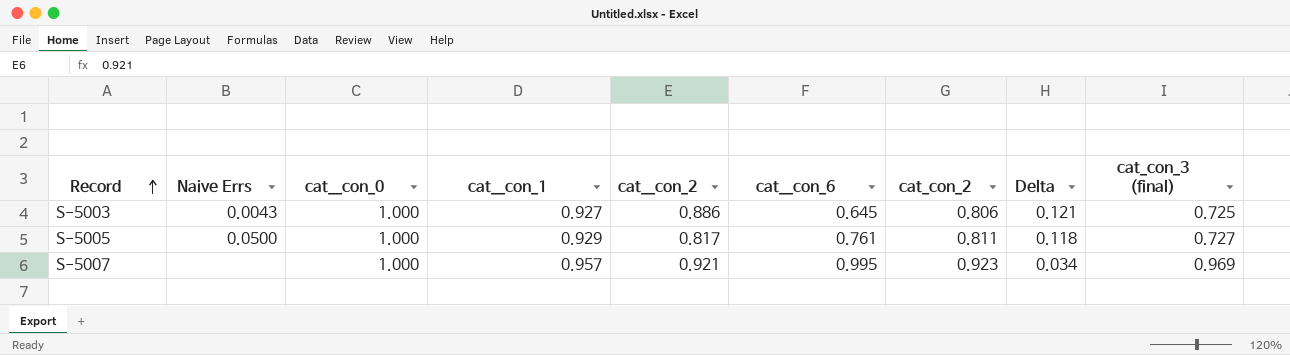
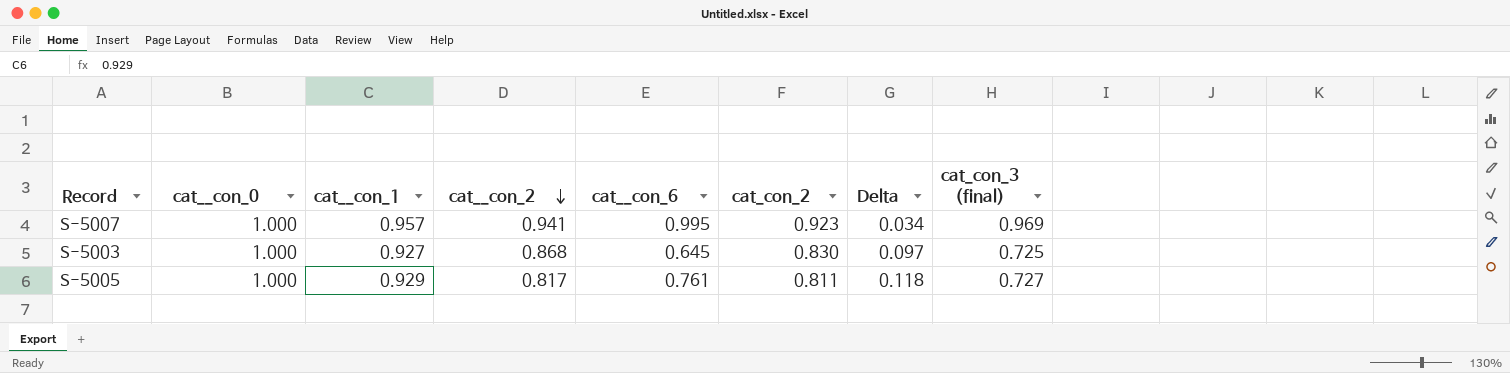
row order: Record ascending -> cat__con_2 descending
column Naive Errs | position: 2 -> none
S-5007 | cat__con_2: 0.921 -> 0.941
S-5003 | cat__con_2: 0.886 -> 0.868
S-5003 | cat_con_2: 0.806 -> 0.830
S-5003 | Delta: 0.121 -> 0.097

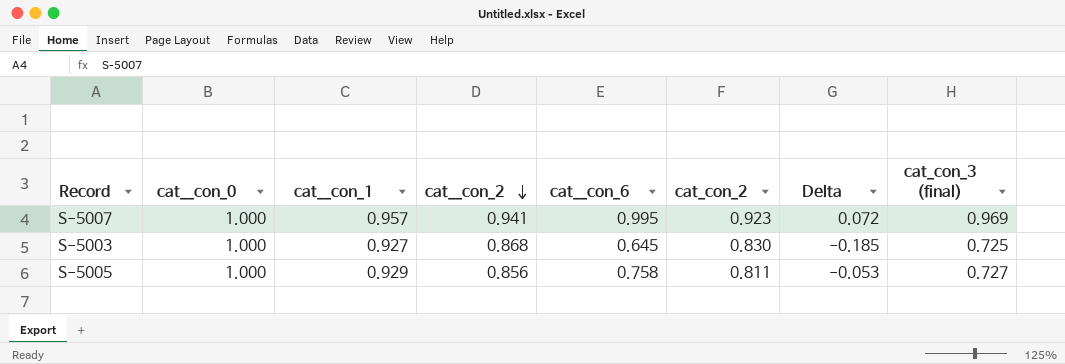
column Delta | formula: [cat__con_1] - [cat_con_2] -> [cat__con_6] - [cat_con_2]
S-5005 | cat__con_2: 0.817 -> 0.856
S-5005 | cat__con_6: 0.761 -> 0.758

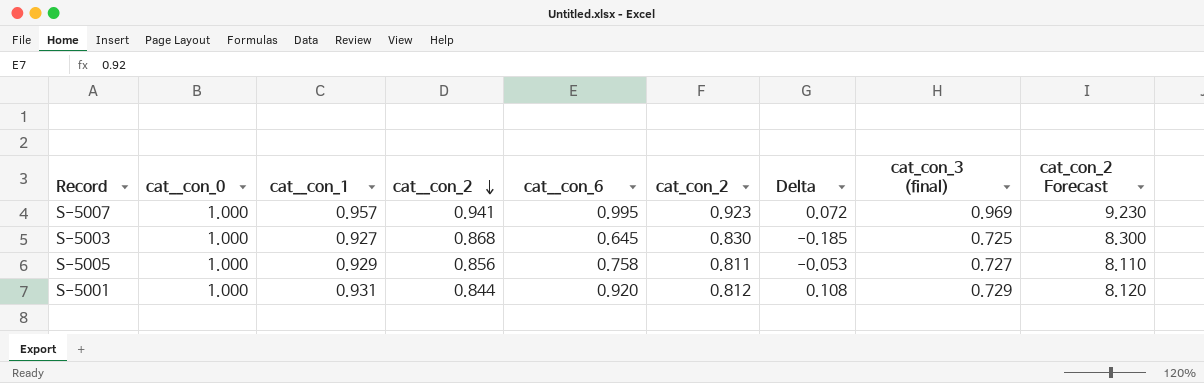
column cat_con_2 Forecast | formula: none -> [cat_con_2] * 10
row S-5001: none -> 1.000 | 0.931 | 0.844 | 0.920 | 0.812 | 0.108 | 0.729 | 8.120

